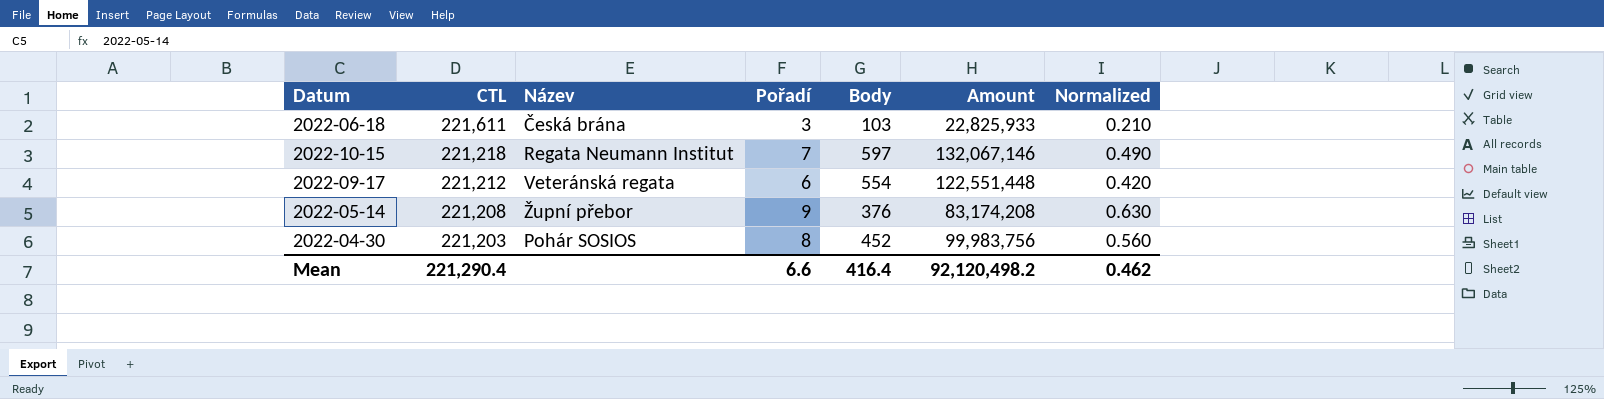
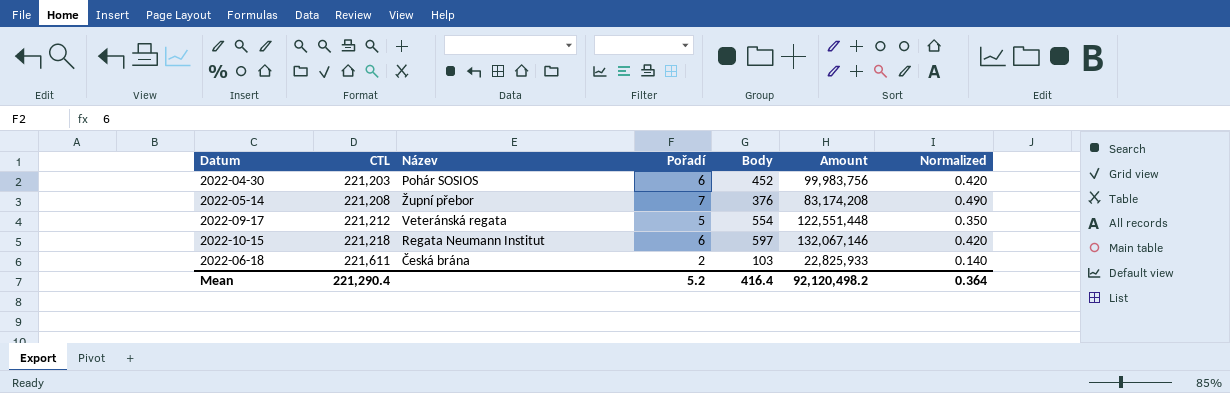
row order: CTL descending -> CTL ascending
2022-04-30 | Pořadí: 8 -> 6
2022-04-30 | Normalized: 0.560 -> 0.420
2022-05-14 | Pořadí: 9 -> 7
2022-05-14 | Normalized: 0.630 -> 0.490
2022-09-17 | Pořadí: 6 -> 5
2022-09-17 | Normalized: 0.420 -> 0.350
2022-10-15 | Pořadí: 7 -> 6
2022-10-15 | Normalized: 0.490 -> 0.420
2022-06-18 | Pořadí: 3 -> 2
2022-06-18 | Normalized: 0.210 -> 0.140
Mean | Pořadí: 6.6 -> 5.2
Mean | Normalized: 0.462 -> 0.364

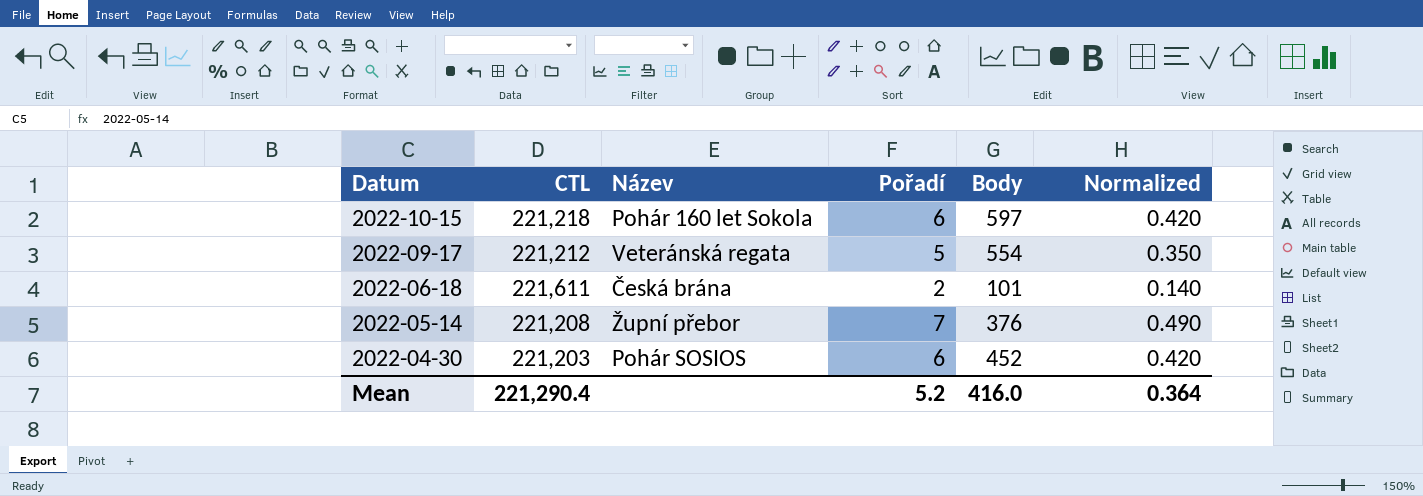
row order: CTL ascending -> Datum descending
column Amount | formula: [CTL] * [Body] -> none
2022-10-15 | Název: Regata Neumann Institut -> Pohár 160 let Sokola
2022-06-18 | Body: 103 -> 101
Mean | Body: 416.4 -> 416.0

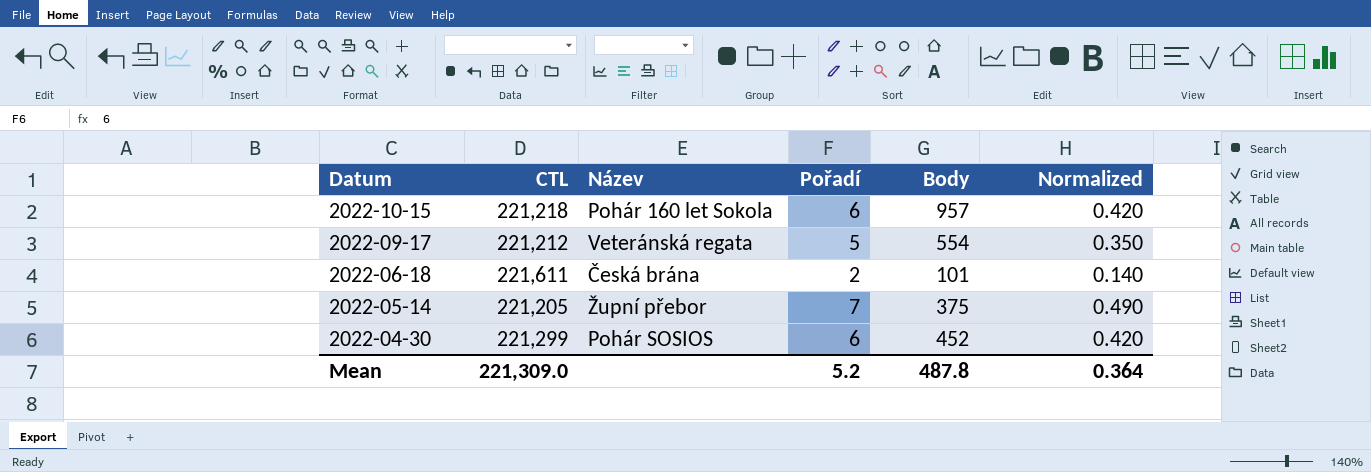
2022-10-15 | Body: 597 -> 957
2022-05-14 | CTL: 221,208 -> 221,205
2022-05-14 | Body: 376 -> 375
2022-04-30 | CTL: 221,203 -> 221,299
Mean | CTL: 221,290.4 -> 221,309.0
Mean | Body: 416.0 -> 487.8

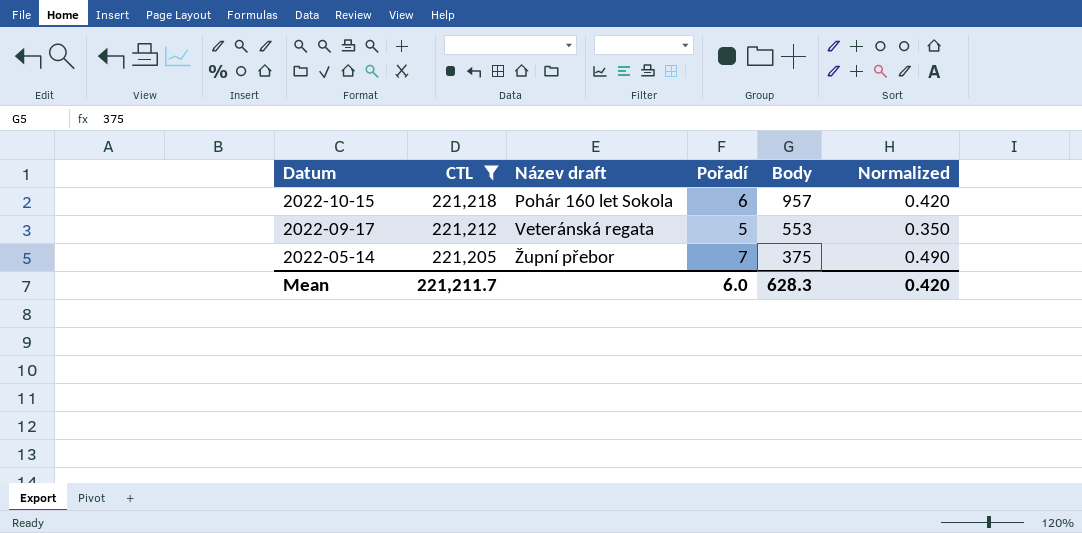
filter: none -> CTL <= 221,218
column name: Název -> Název draft
2022-09-17 | Body: 554 -> 553
Mean | CTL: 221,309.0 -> 221,211.7
Mean | Pořadí: 5.2 -> 6.0
Mean | Body: 487.8 -> 628.3
Mean | Normalized: 0.364 -> 0.420

